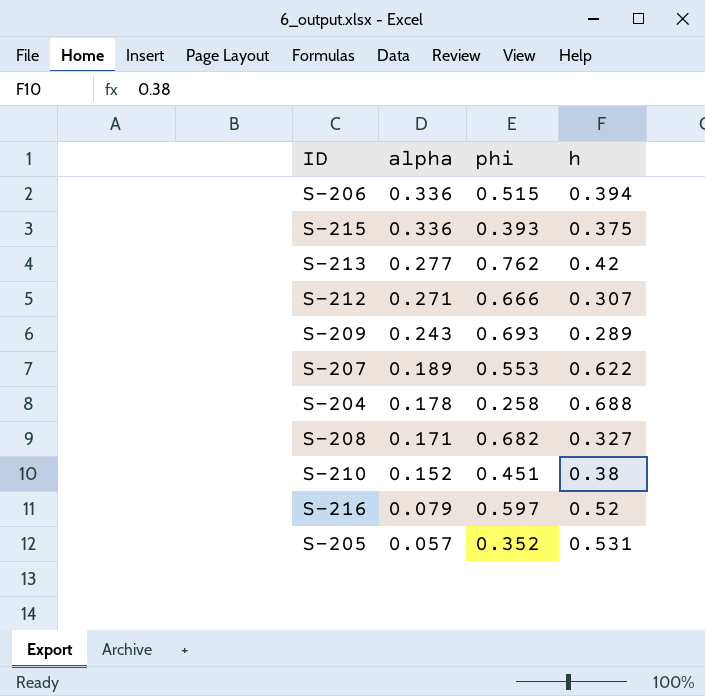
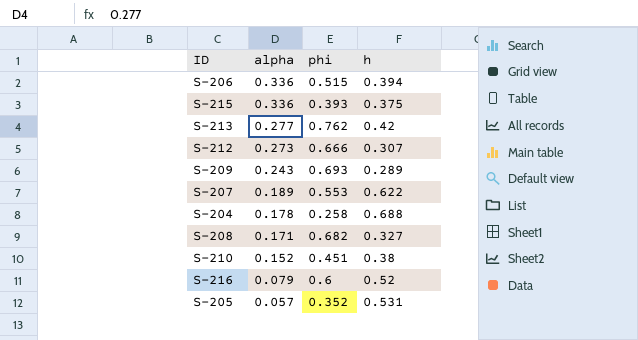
S-212 | alpha: 0.271 -> 0.273
S-216 | phi: 0.597 -> 0.6

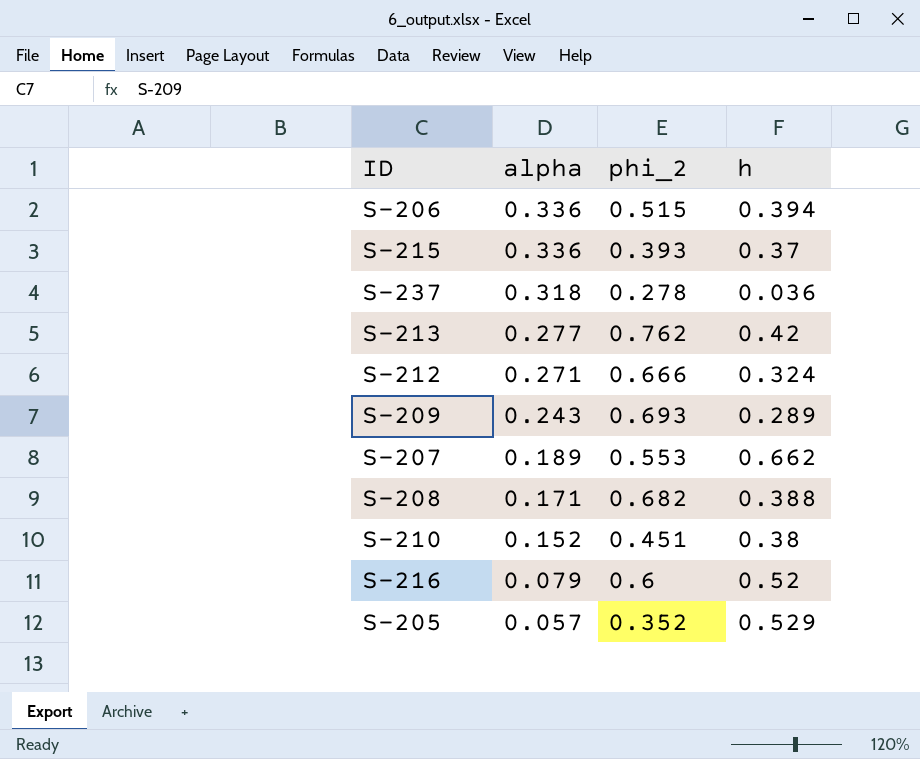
column name: phi -> phi_2
row S-204: 0.178 | 0.258 | 0.688 -> none
S-215 | h: 0.375 -> 0.37
row S-237: none -> 0.318 | 0.278 | 0.036
S-212 | alpha: 0.273 -> 0.271
S-212 | h: 0.307 -> 0.324
S-207 | h: 0.622 -> 0.662
S-208 | h: 0.327 -> 0.388
S-205 | h: 0.531 -> 0.529

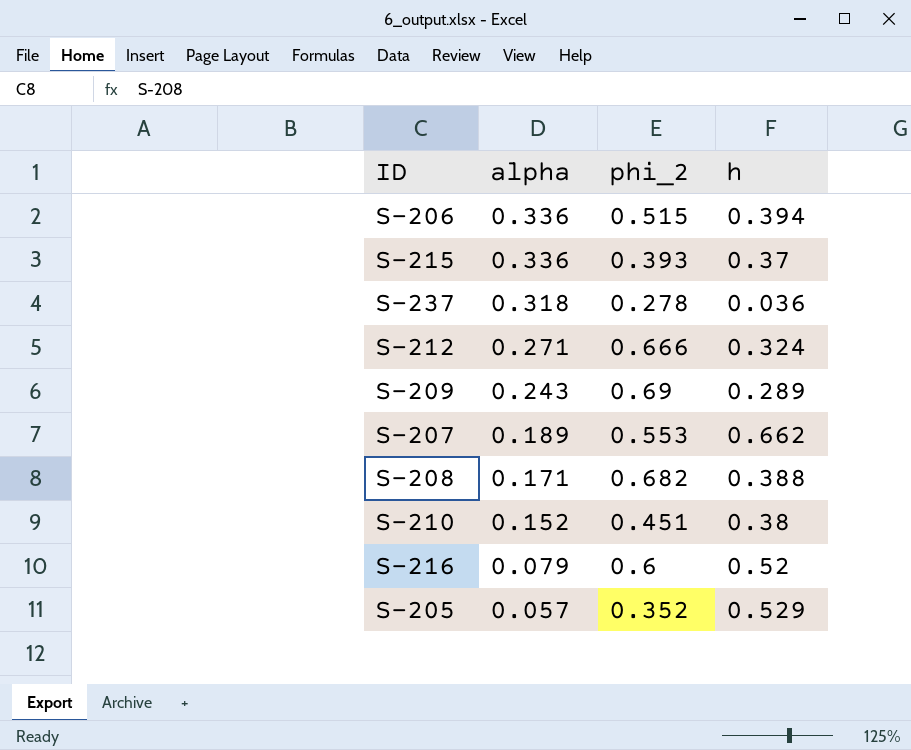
row S-213: 0.277 | 0.762 | 0.42 -> none
S-209 | phi_2: 0.693 -> 0.69

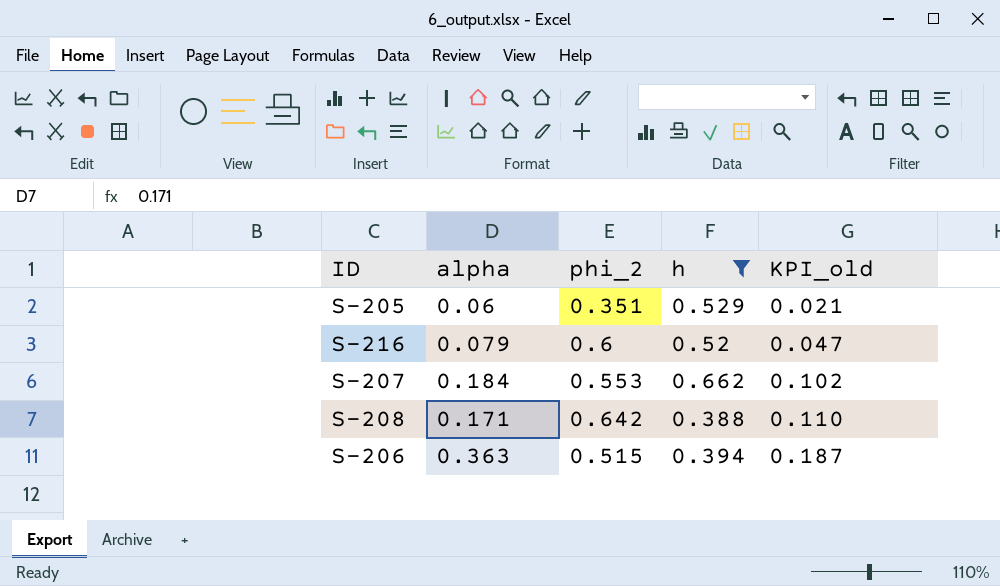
filter: none -> h >= 0.388
row order: alpha descending -> KPI_old ascending
column KPI_old | formula: none -> [alpha] * [phi_2]
S-205 | alpha: 0.057 -> 0.06
S-205 | phi_2: 0.352 -> 0.351
S-207 | alpha: 0.189 -> 0.184
S-208 | phi_2: 0.682 -> 0.642
S-206 | alpha: 0.336 -> 0.363

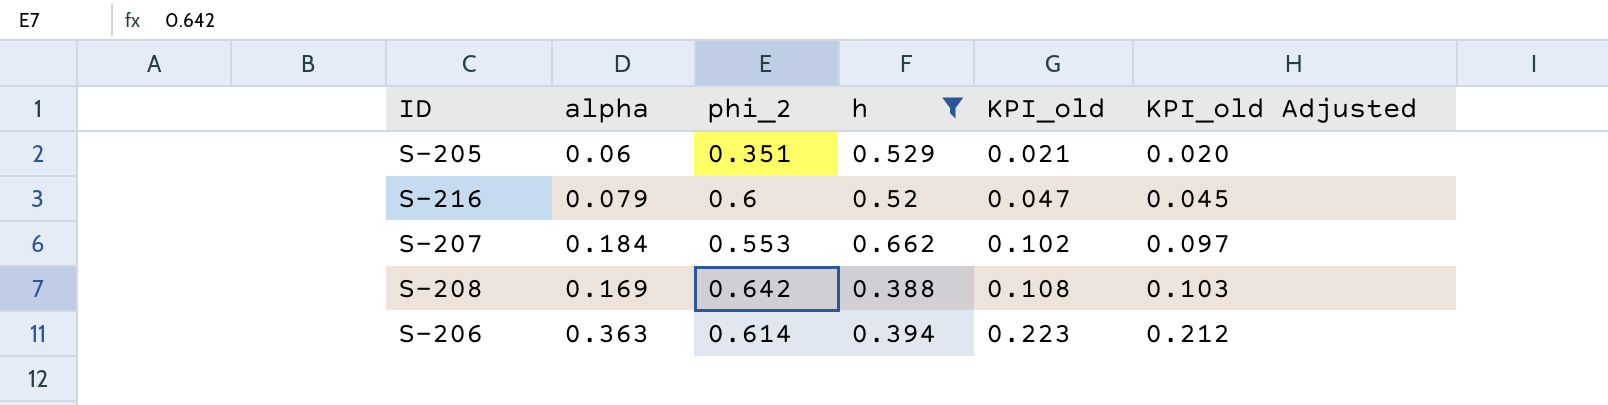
column KPI_old Adjusted | formula: none -> [KPI_old] * 0.95
S-208 | alpha: 0.171 -> 0.169
S-208 | KPI_old: 0.110 -> 0.108
S-206 | phi_2: 0.515 -> 0.614
S-206 | KPI_old: 0.187 -> 0.223

